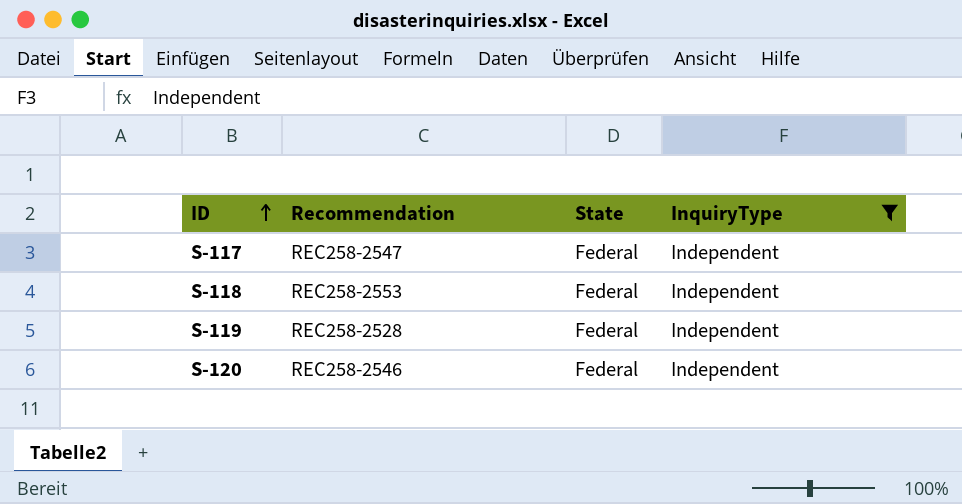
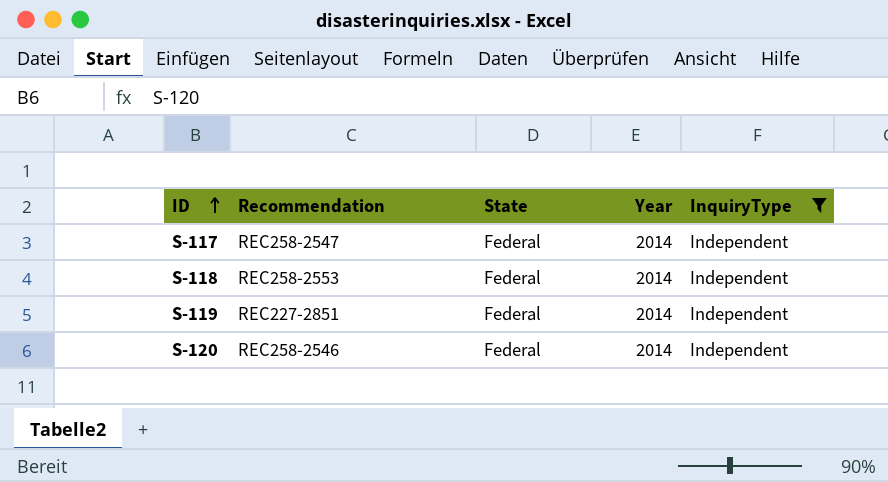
column Year | position: none -> 4
S-119 | Recommendation: REC258-2528 -> REC227-2851

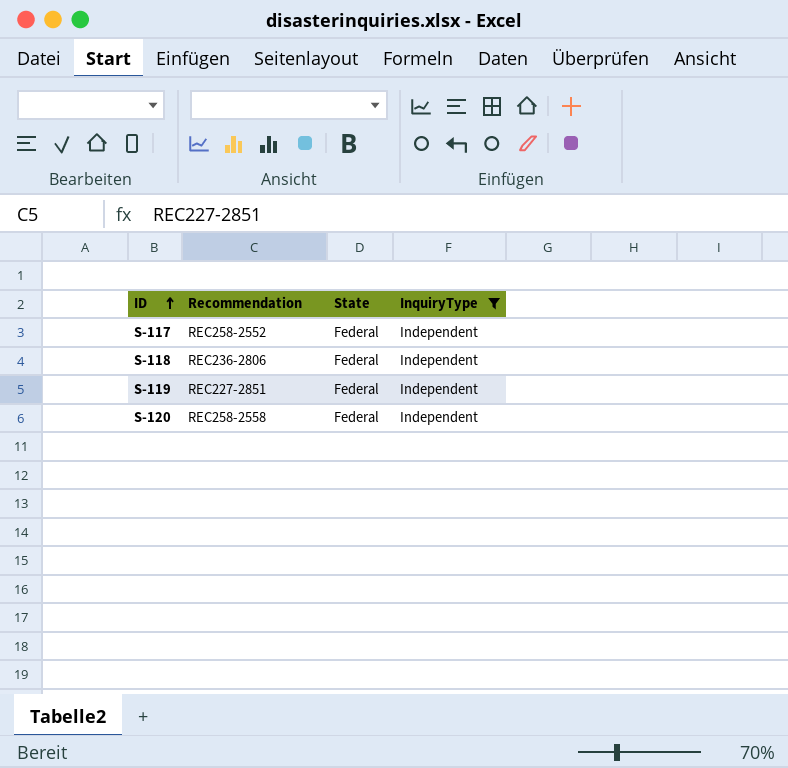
column Year | position: 4 -> none
S-117 | Recommendation: REC258-2547 -> REC258-2552
S-118 | Recommendation: REC258-2553 -> REC236-2806
S-120 | Recommendation: REC258-2546 -> REC258-2558

